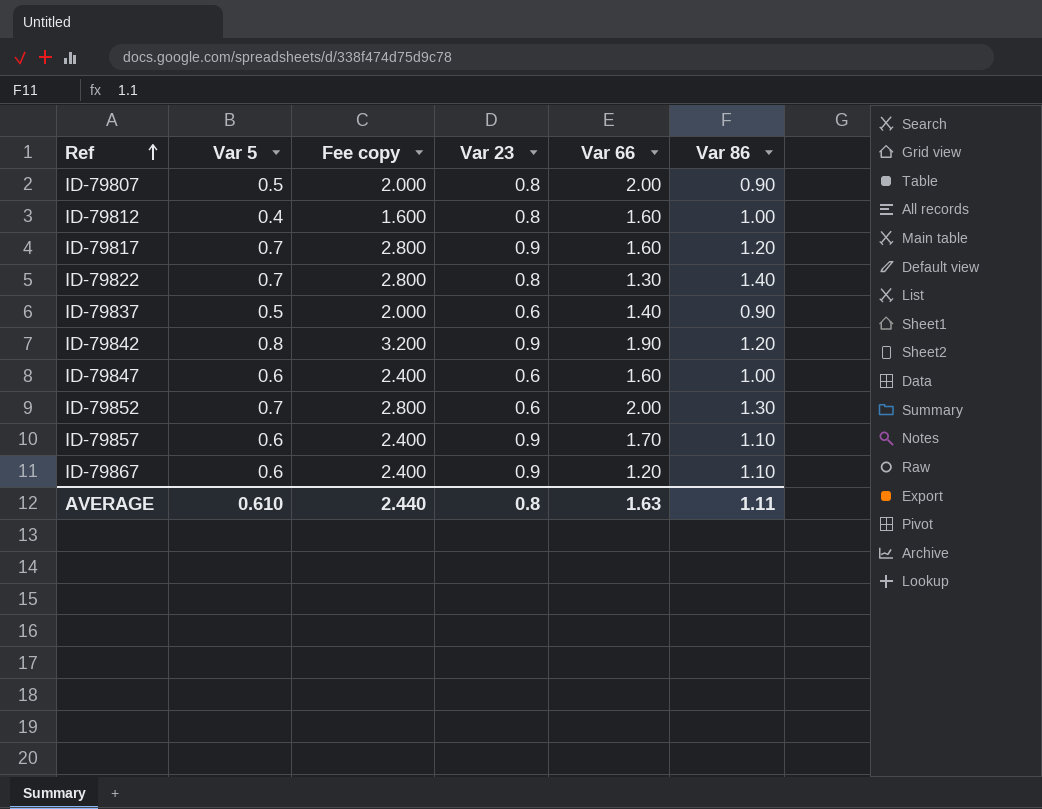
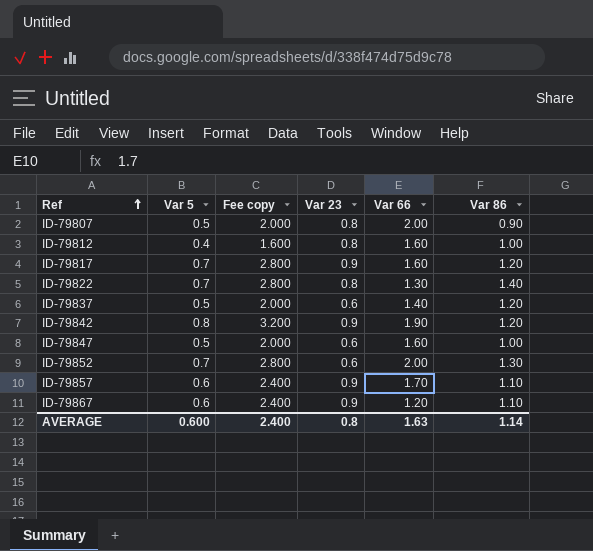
ID-79837 | Var 86: 0.90 -> 1.20
ID-79847 | Var 5: 0.6 -> 0.5
ID-79847 | Fee copy: 2.400 -> 2.000
AVERAGE | Var 5: 0.610 -> 0.600
AVERAGE | Fee copy: 2.440 -> 2.400
AVERAGE | Var 86: 1.11 -> 1.14

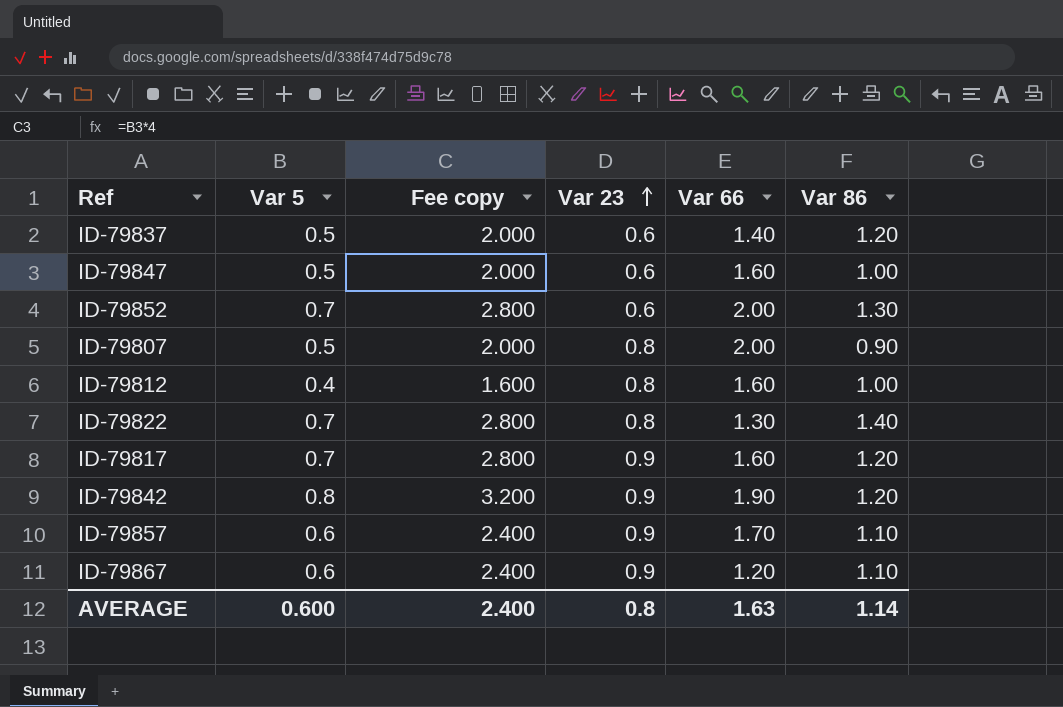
row order: Ref ascending -> Var 23 ascending

